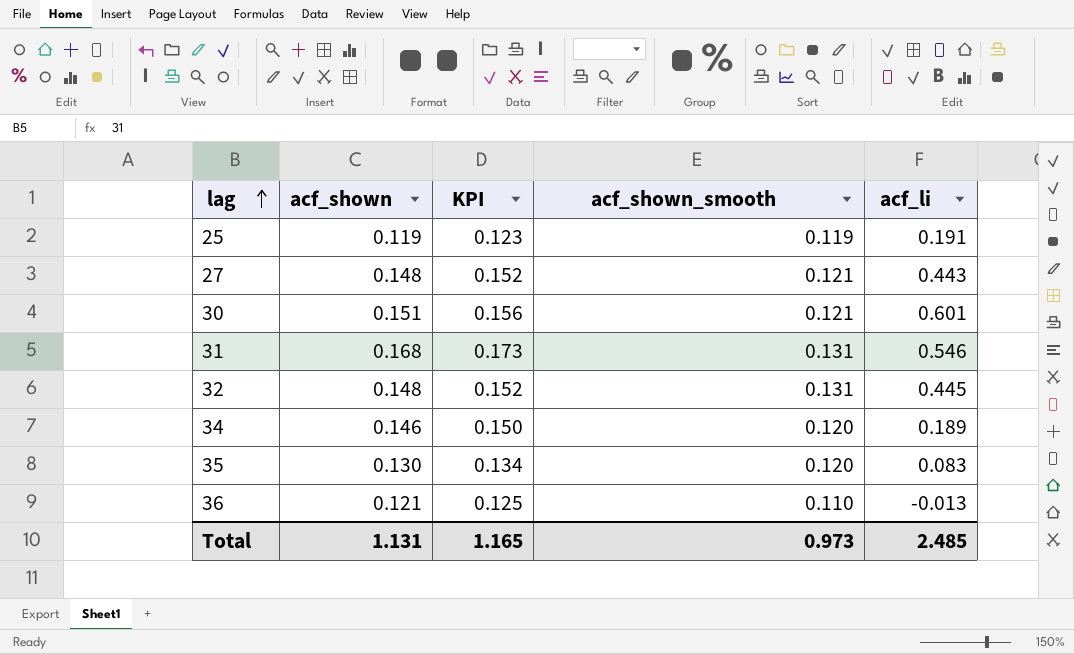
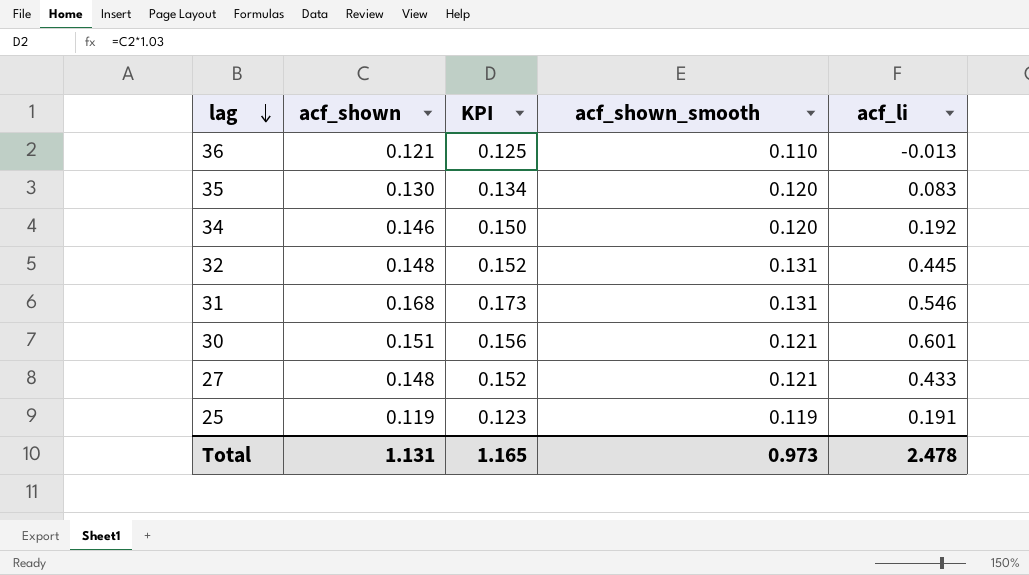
row order: lag ascending -> lag descending
34 | acf_li: 0.189 -> 0.192
27 | acf_li: 0.443 -> 0.433
Total | acf_li: 2.485 -> 2.478

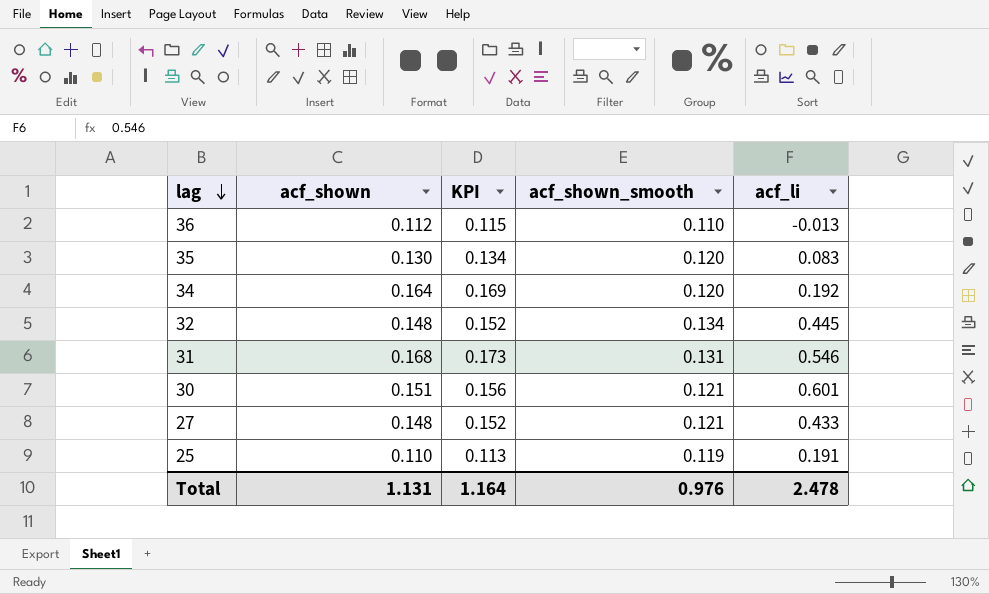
36 | acf_shown: 0.121 -> 0.112
36 | KPI: 0.125 -> 0.115
34 | acf_shown: 0.146 -> 0.164
34 | KPI: 0.150 -> 0.169
32 | acf_shown_smooth: 0.131 -> 0.134
25 | acf_shown: 0.119 -> 0.110
25 | KPI: 0.123 -> 0.113
Total | KPI: 1.165 -> 1.164
Total | acf_shown_smooth: 0.973 -> 0.976

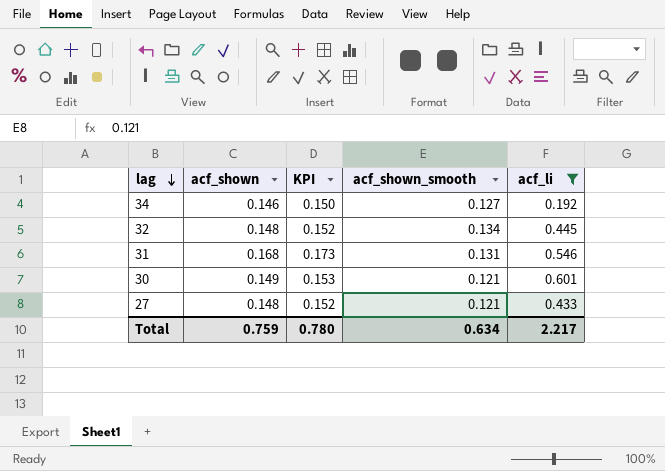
filter: none -> acf_li >= 0.192
34 | acf_shown: 0.164 -> 0.146
34 | KPI: 0.169 -> 0.150
34 | acf_shown_smooth: 0.120 -> 0.127
30 | acf_shown: 0.151 -> 0.149
30 | KPI: 0.156 -> 0.153
Total | acf_shown: 1.131 -> 0.759
Total | KPI: 1.164 -> 0.780
Total | acf_shown_smooth: 0.976 -> 0.634
Total | acf_li: 2.478 -> 2.217

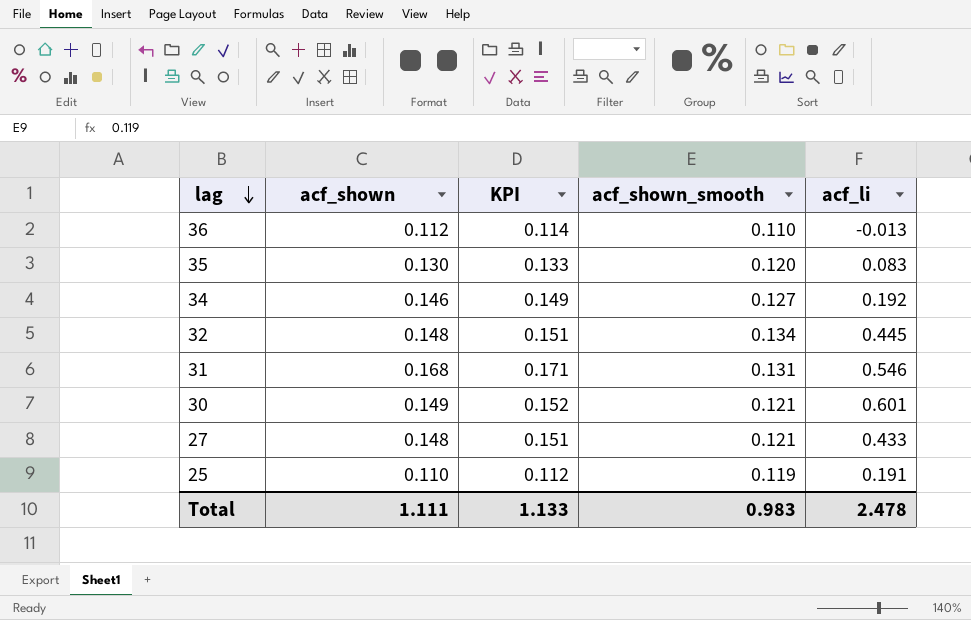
filter: acf_li >= 0.192 -> none
column KPI | formula: [acf_shown] * 1.03 -> [acf_shown] * 1.02
Total | acf_shown: 0.759 -> 1.111
Total | KPI: 0.780 -> 1.133
Total | acf_shown_smooth: 0.634 -> 0.983
Total | acf_li: 2.217 -> 2.478

